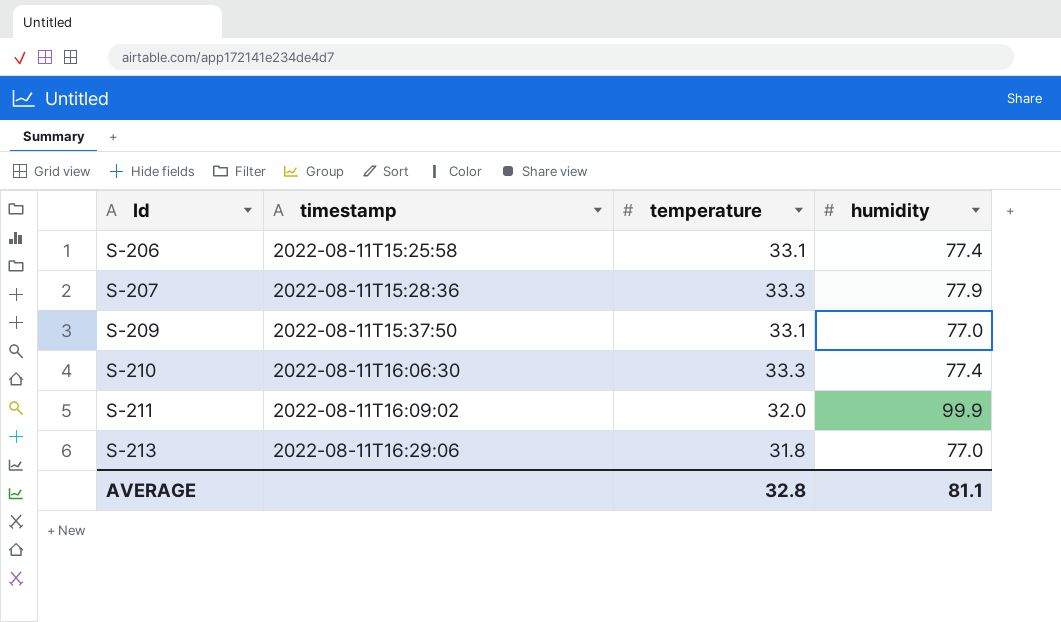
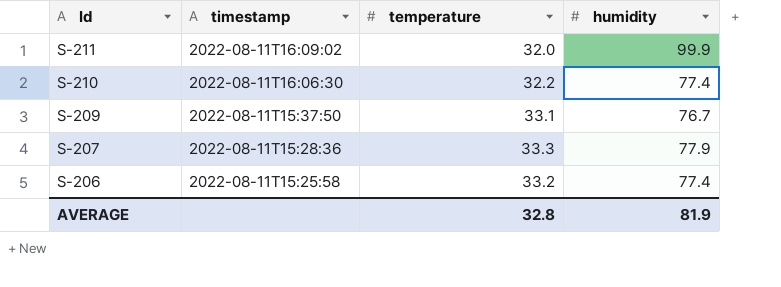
row order: Id ascending -> Id descending
row S-213: 2022-08-11T16:29:06 | 31.8 | 77.0 -> none
S-210 | temperature: 33.3 -> 32.2
S-209 | humidity: 77.0 -> 76.7
S-206 | temperature: 33.1 -> 33.2
AVERAGE | humidity: 81.1 -> 81.9

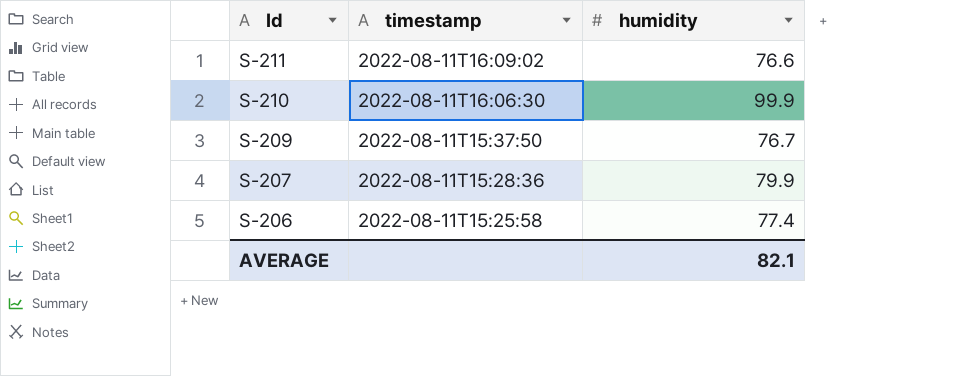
column temperature | position: 3 -> none
S-211 | humidity: 99.9 -> 76.6
S-210 | humidity: 77.4 -> 99.9
S-207 | humidity: 77.9 -> 79.9
AVERAGE | humidity: 81.9 -> 82.1

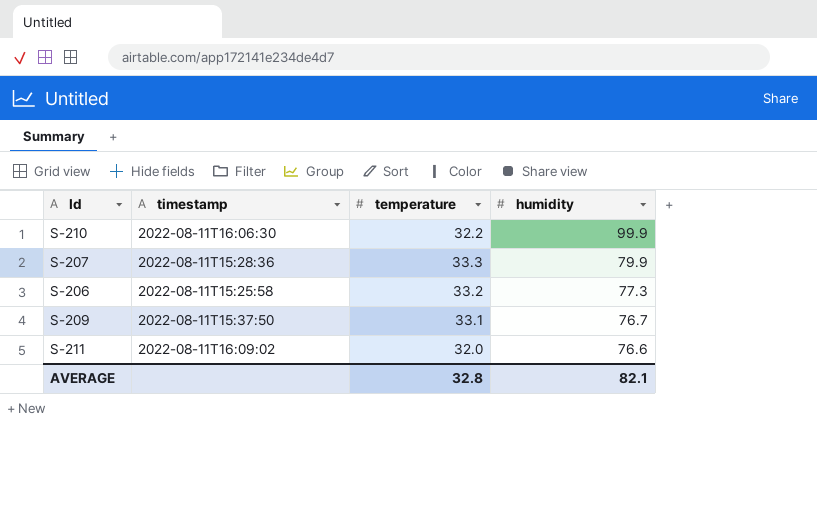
row order: Id descending -> humidity descending
column temperature | position: none -> 3
S-206 | humidity: 77.4 -> 77.3

